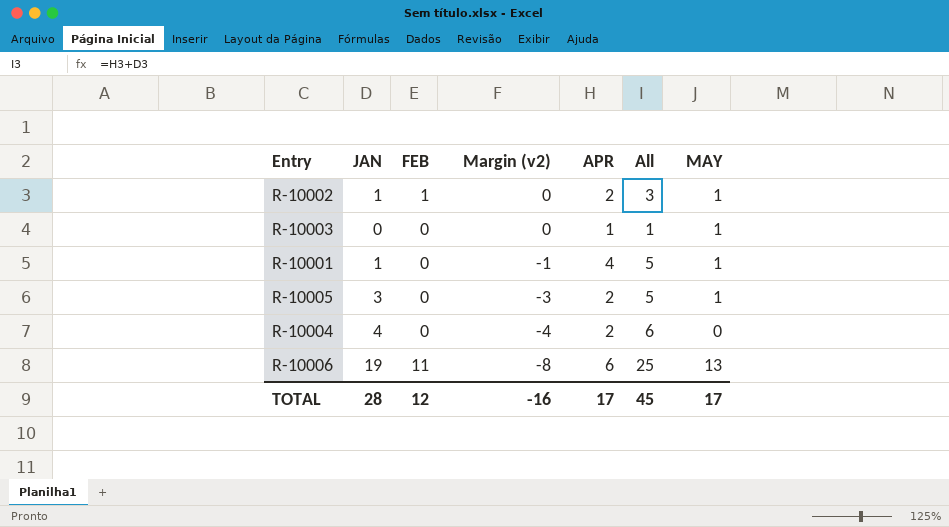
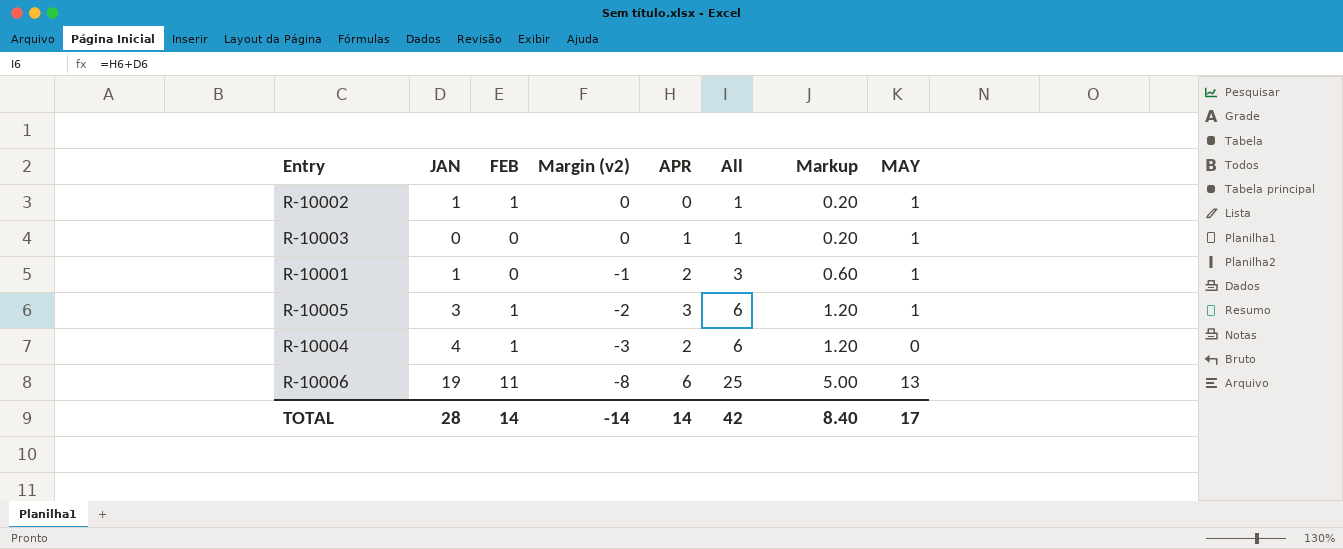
column Markup | formula: none -> [All] * 0.2
R-10002 | APR: 2 -> 0
R-10002 | All: 3 -> 1
R-10001 | APR: 4 -> 2
R-10001 | All: 5 -> 3
R-10005 | FEB: 0 -> 1
R-10005 | Margin (v2): -3 -> -2
R-10005 | APR: 2 -> 3
R-10005 | All: 5 -> 6
R-10004 | FEB: 0 -> 1
R-10004 | Margin (v2): -4 -> -3
TOTAL | FEB: 12 -> 14
TOTAL | Margin (v2): -16 -> -14
TOTAL | APR: 17 -> 14
TOTAL | All: 45 -> 42

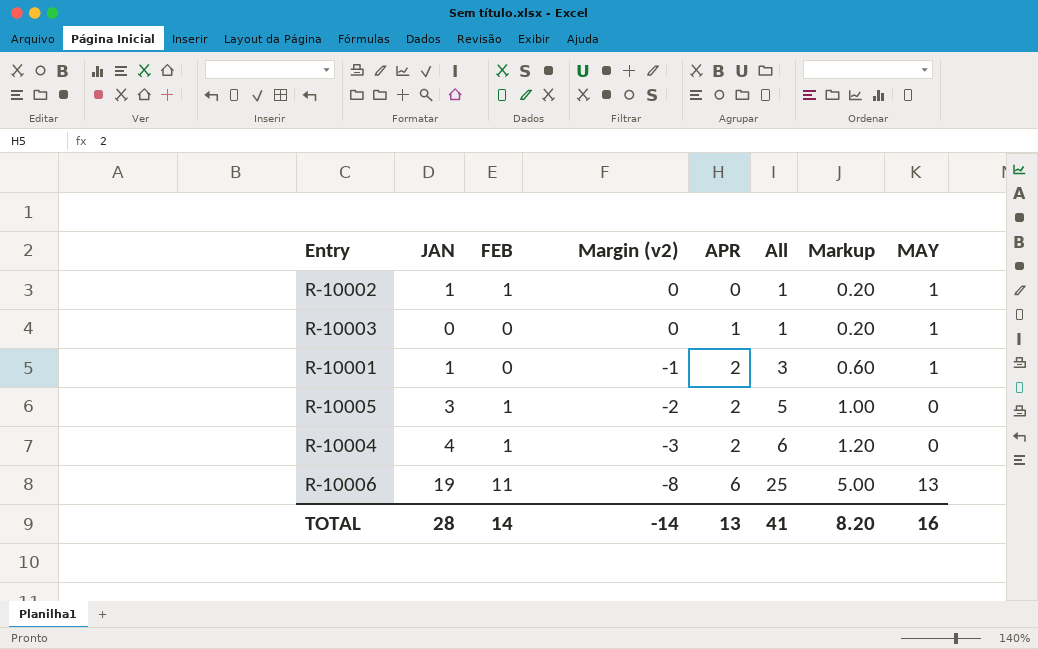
R-10005 | APR: 3 -> 2
R-10005 | All: 6 -> 5
R-10005 | Markup: 1.20 -> 1.00
R-10005 | MAY: 1 -> 0
TOTAL | APR: 14 -> 13
TOTAL | All: 42 -> 41
TOTAL | Markup: 8.40 -> 8.20
TOTAL | MAY: 17 -> 16

